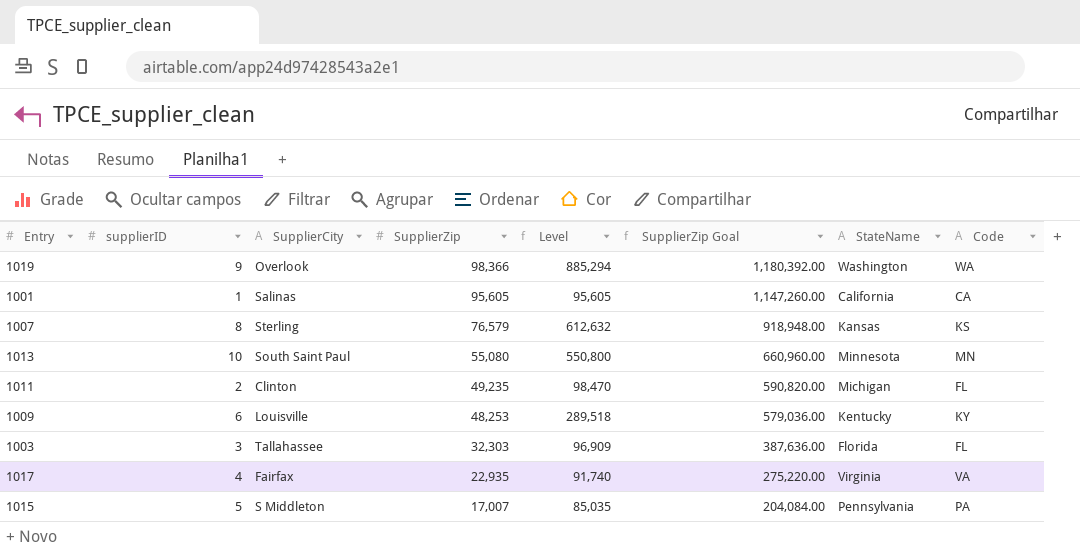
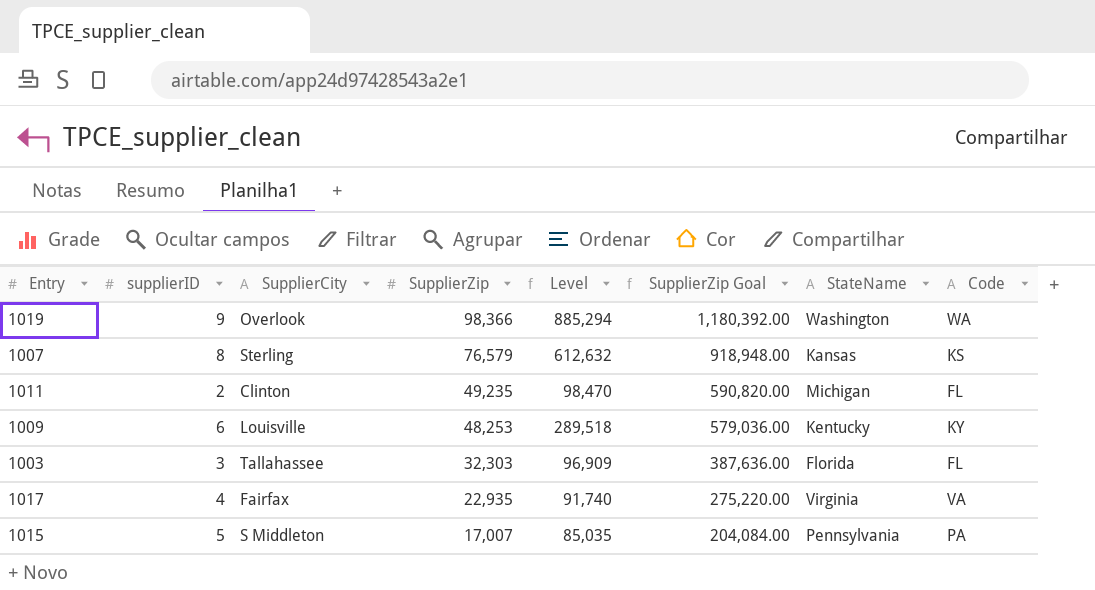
row 1001: 1 | Salinas | 95,605 | 95,605 | 1,147,260.00 | California | CA -> none
row 1013: 10 | South Saint Paul | 55,080 | 550,800 | 660,960.00 | Minnesota | MN -> none

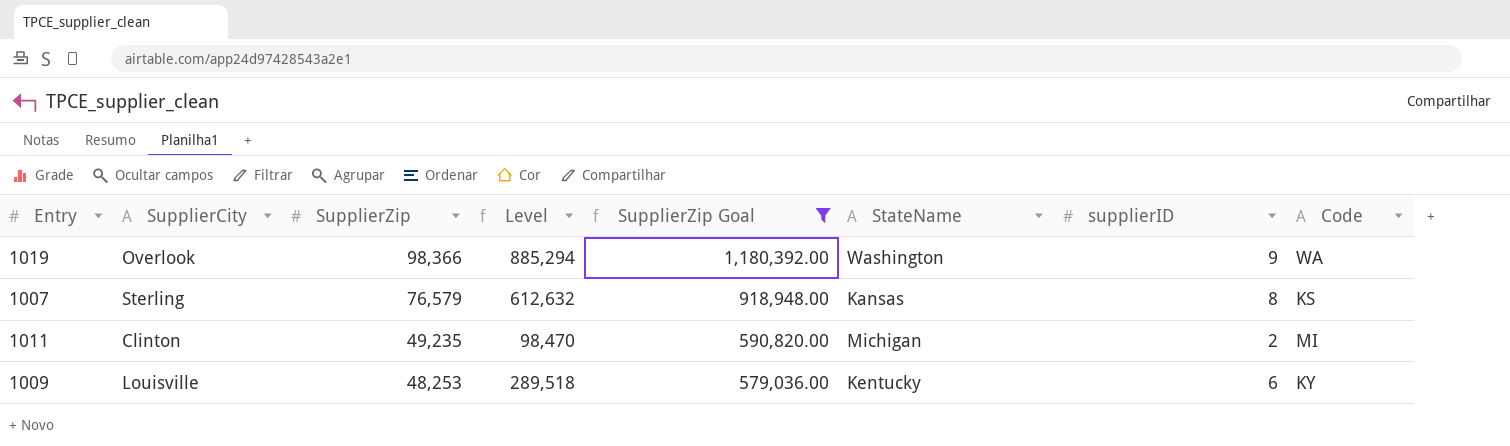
filter: none -> SupplierZip Goal >= 579,036.00
column supplierID | position: 2 -> 7
1011 | Code: FL -> MI

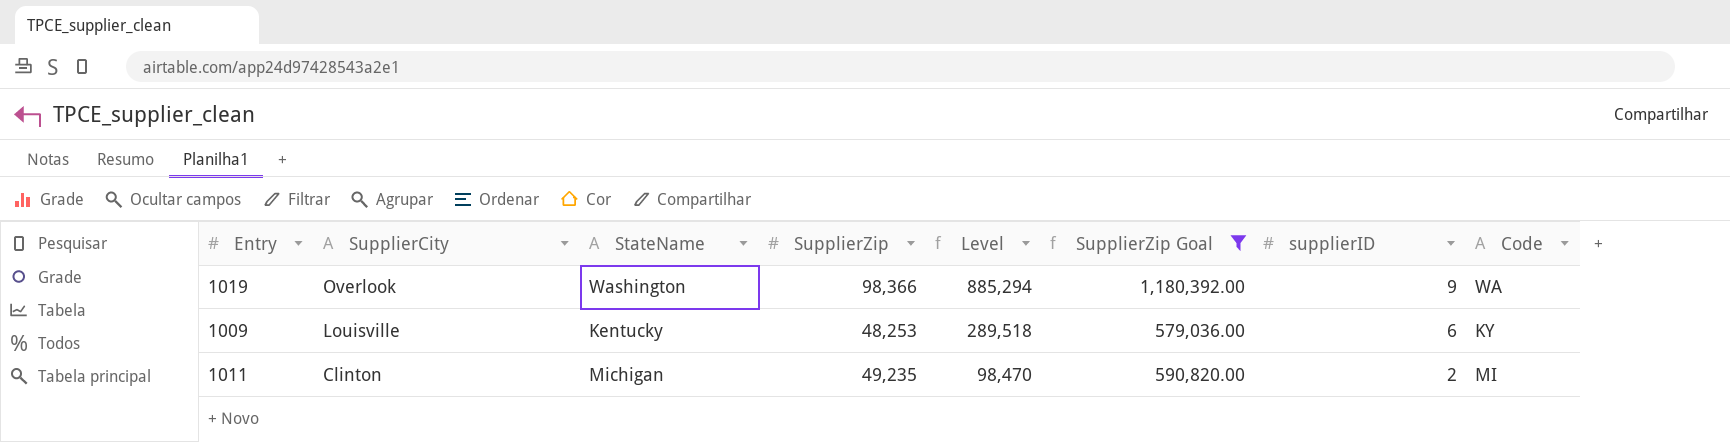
row order: SupplierZip descending -> SupplierCity descending
column StateName | position: 6 -> 3
row 1007: Sterling | 76,579 | 612,632 | 918,948.00 | Kansas | 8 | KS -> none

